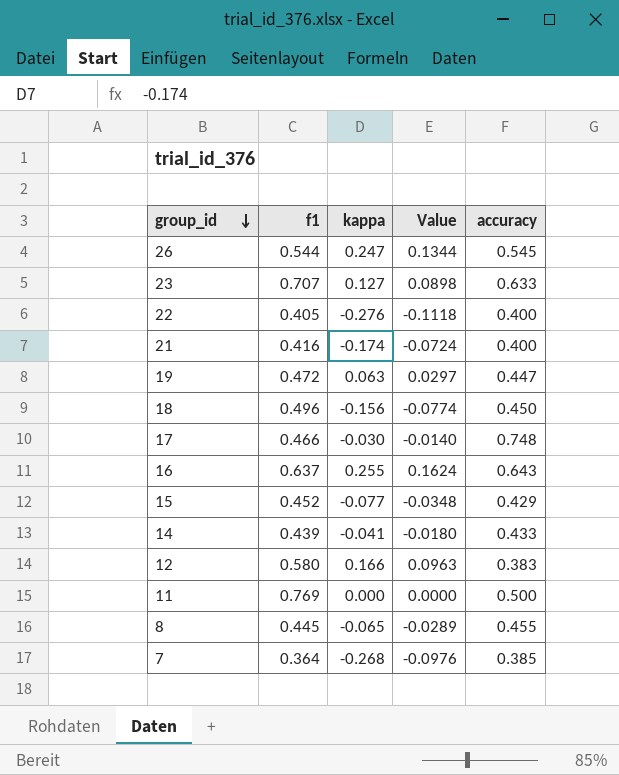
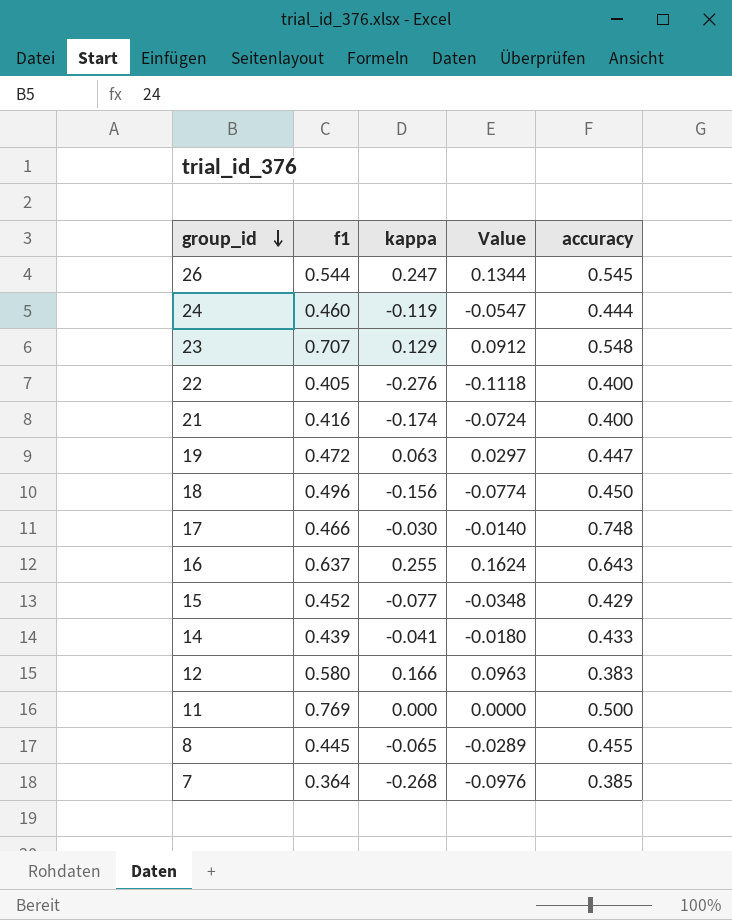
row 24: none -> 0.460 | -0.119 | -0.0547 | 0.444
23 | kappa: 0.127 -> 0.129
23 | Value: 0.0898 -> 0.0912
23 | accuracy: 0.633 -> 0.548

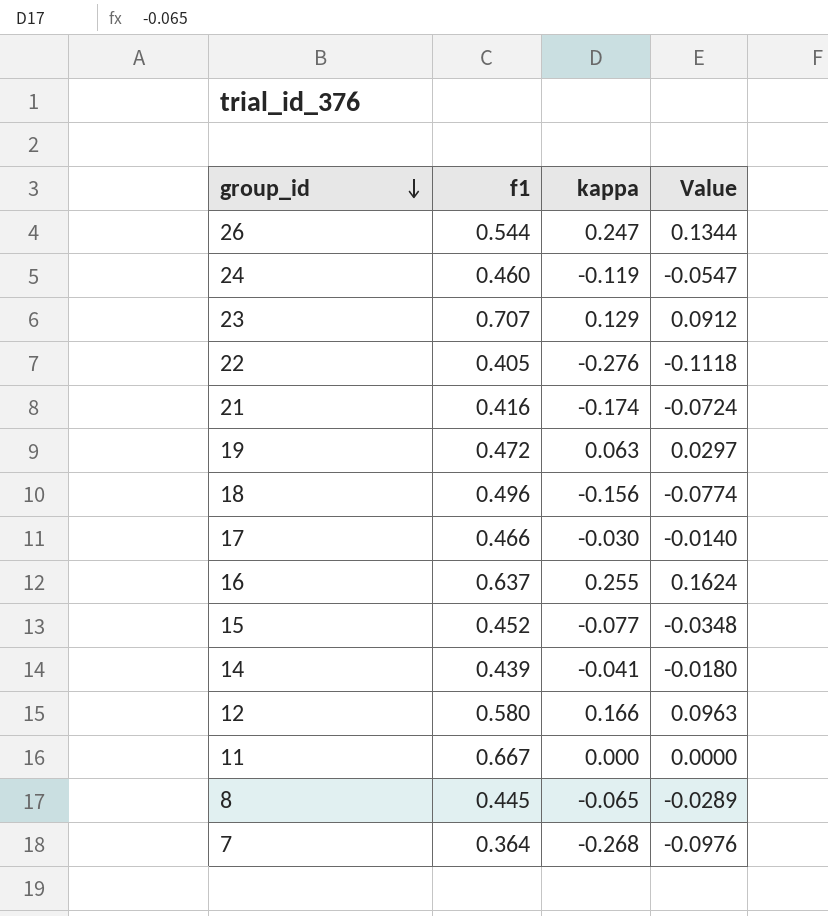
column accuracy | position: 5 -> none
11 | f1: 0.769 -> 0.667

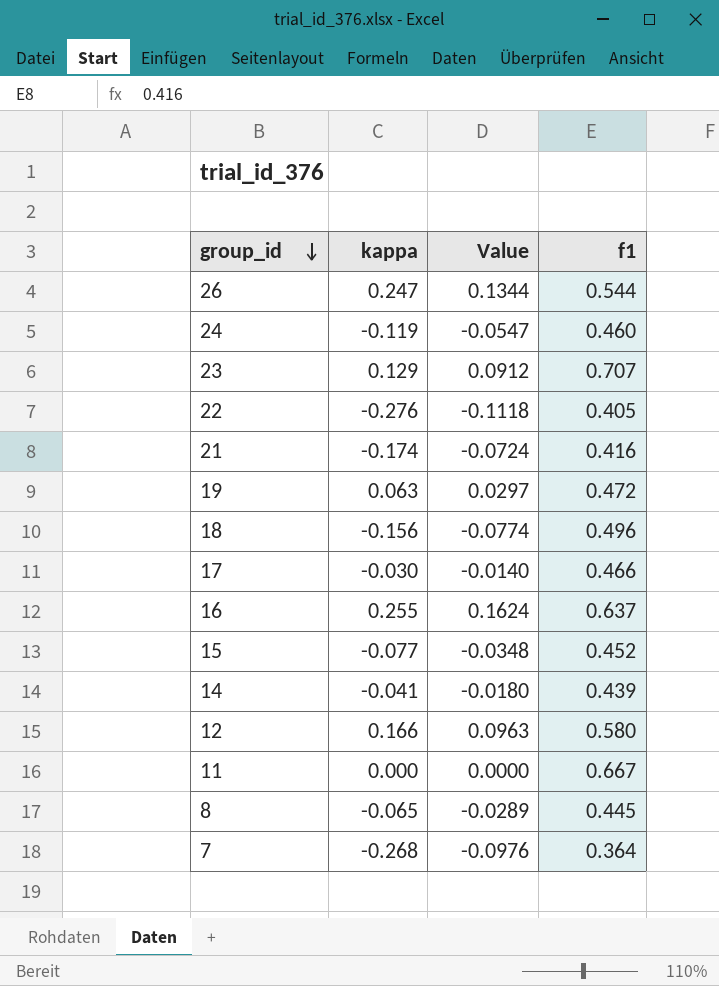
column f1 | position: 2 -> 4

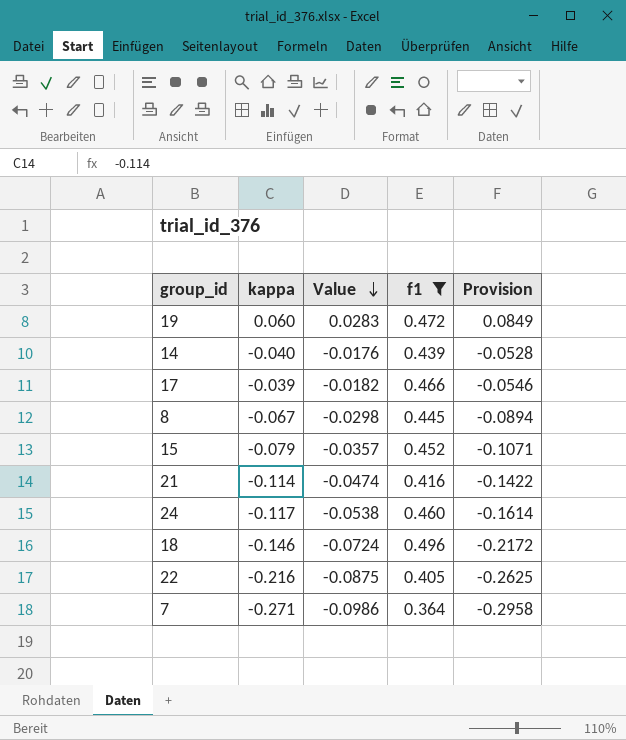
filter: none -> f1 <= 0.496
row order: group_id descending -> Value descending
column Provision | formula: none -> [Value] * 3
19 | kappa: 0.063 -> 0.060
19 | Value: 0.0297 -> 0.0283
14 | kappa: -0.041 -> -0.040
14 | Value: -0.0180 -> -0.0176
17 | kappa: -0.030 -> -0.039
17 | Value: -0.0140 -> -0.0182
8 | kappa: -0.065 -> -0.067
8 | Value: -0.0289 -> -0.0298
15 | kappa: -0.077 -> -0.079
15 | Value: -0.0348 -> -0.0357
21 | kappa: -0.174 -> -0.114
21 | Value: -0.0724 -> -0.0474
24 | kappa: -0.119 -> -0.117
24 | Value: -0.0547 -> -0.0538
18 | kappa: -0.156 -> -0.146
18 | Value: -0.0774 -> -0.0724
22 | kappa: -0.276 -> -0.216
22 | Value: -0.1118 -> -0.0875
7 | kappa: -0.268 -> -0.271
7 | Value: -0.0976 -> -0.0986

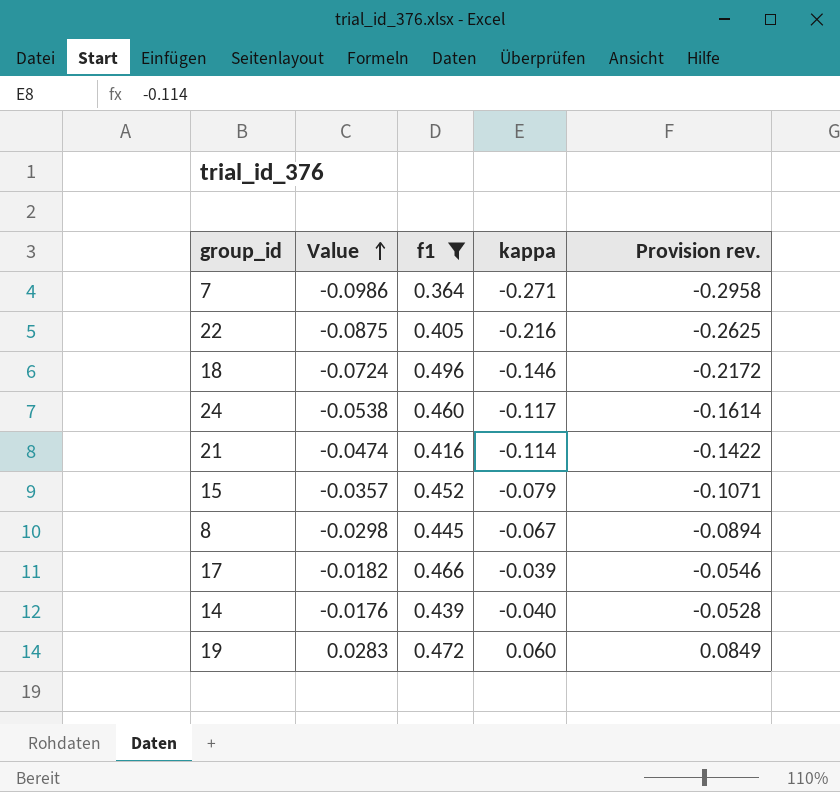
row order: Value descending -> Value ascending
column kappa | position: 2 -> 4
column name: Provision -> Provision rev.

